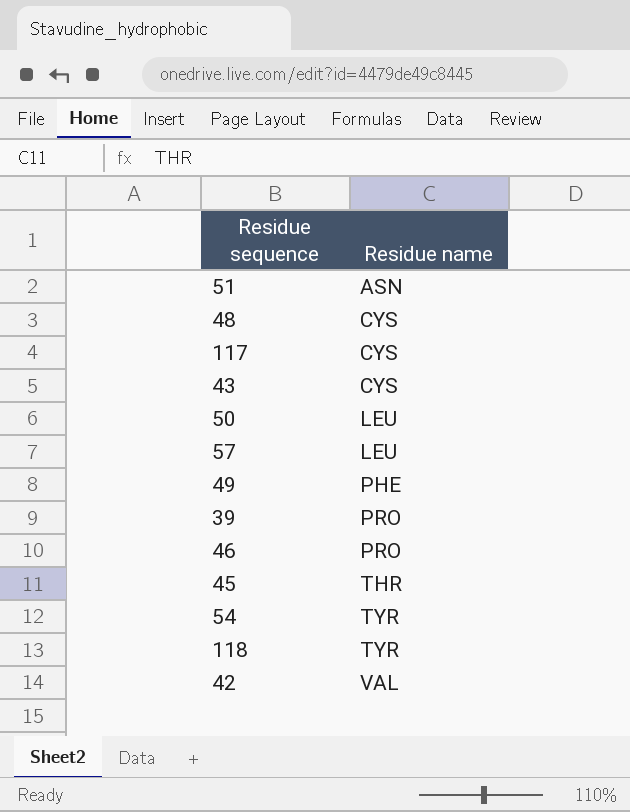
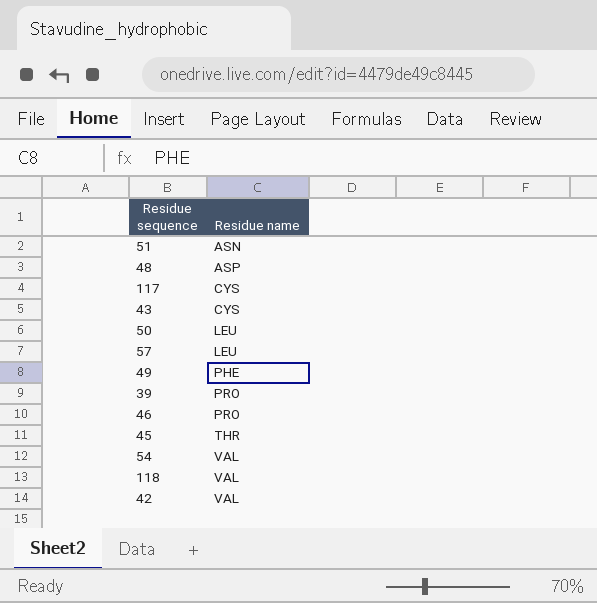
48 | Residue name: CYS -> ASP
54 | Residue name: TYR -> VAL
118 | Residue name: TYR -> VAL

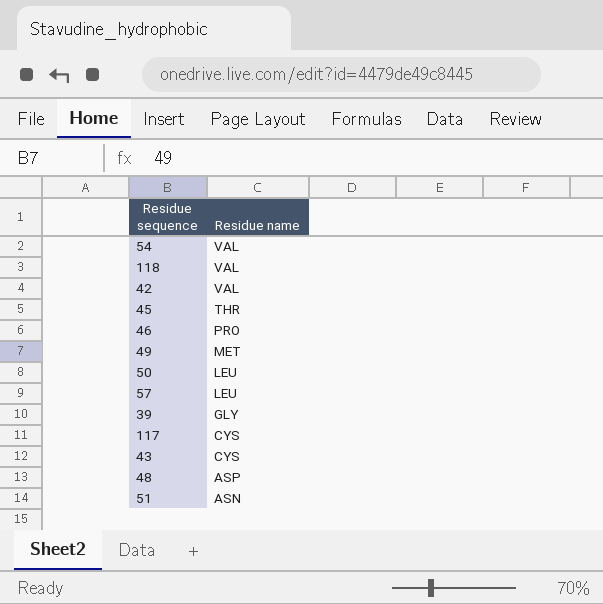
row order: Residue name ascending -> Residue name descending
49 | Residue name: PHE -> MET
39 | Residue name: PRO -> GLY

